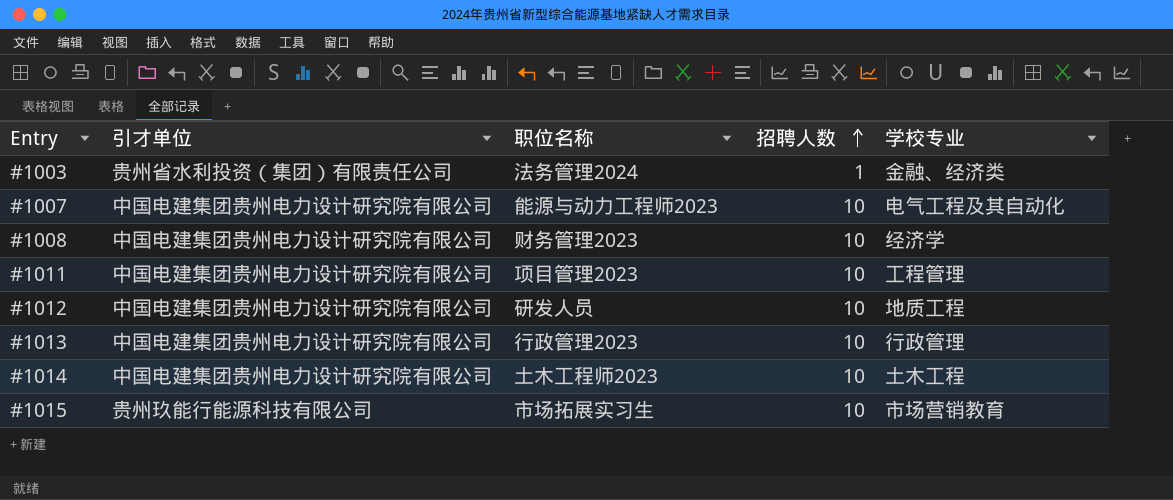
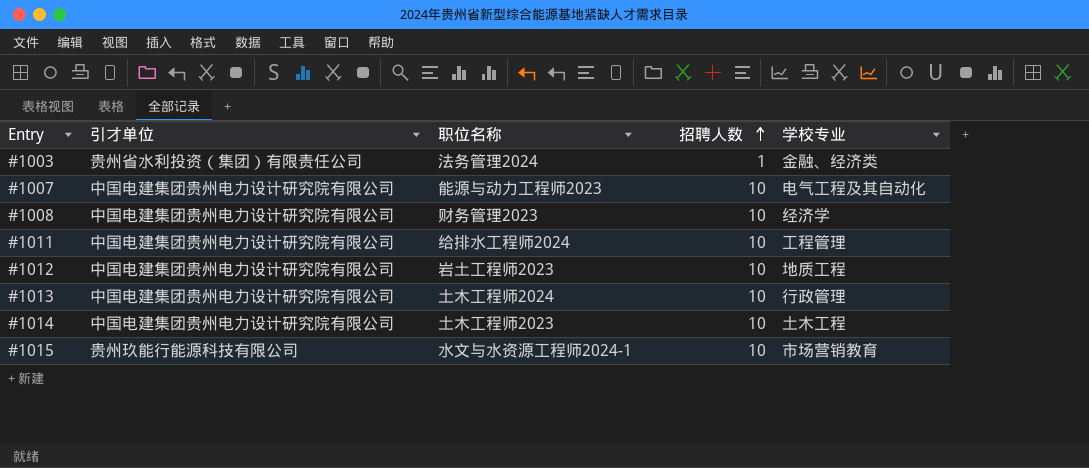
#1011 | 职位名称: 项目管理2023 -> 给排水工程师2024
#1012 | 职位名称: 研发人员 -> 岩土工程师2023
#1013 | 职位名称: 行政管理2023 -> 土木工程师2024
#1015 | 职位名称: 市场拓展实习生 -> 水文与水资源工程师2024-1

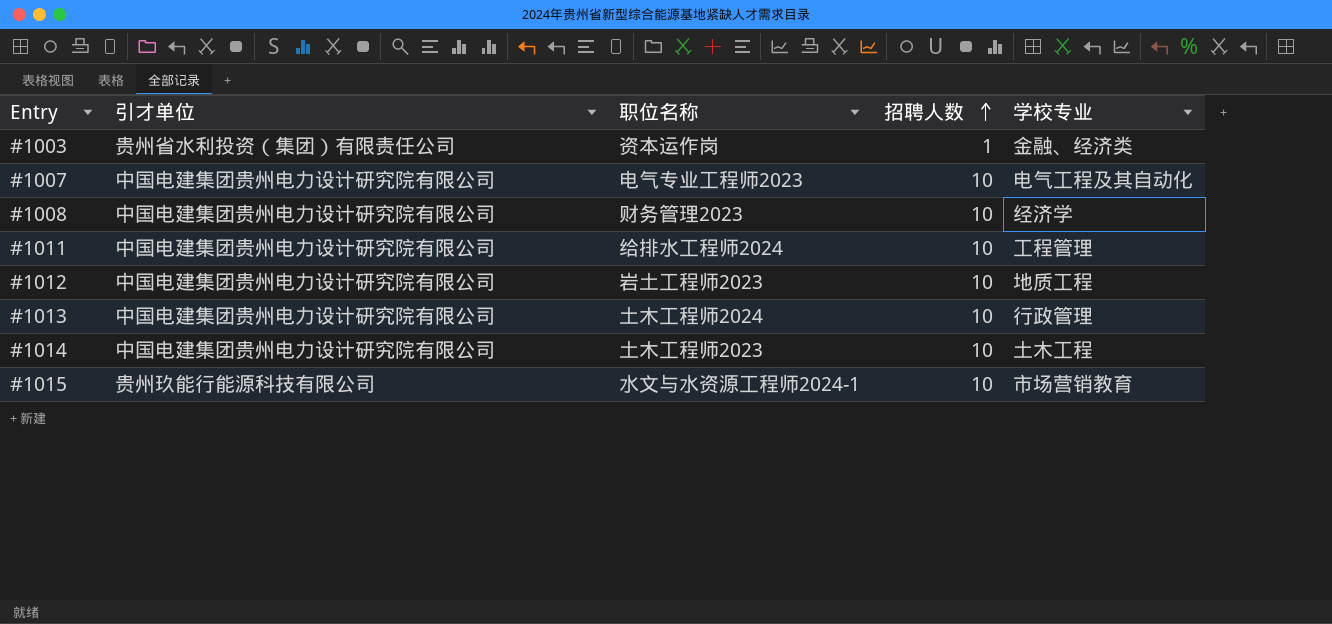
#1003 | 职位名称: 法务管理2024 -> 资本运作岗
#1007 | 职位名称: 能源与动力工程师2023 -> 电气专业工程师2023

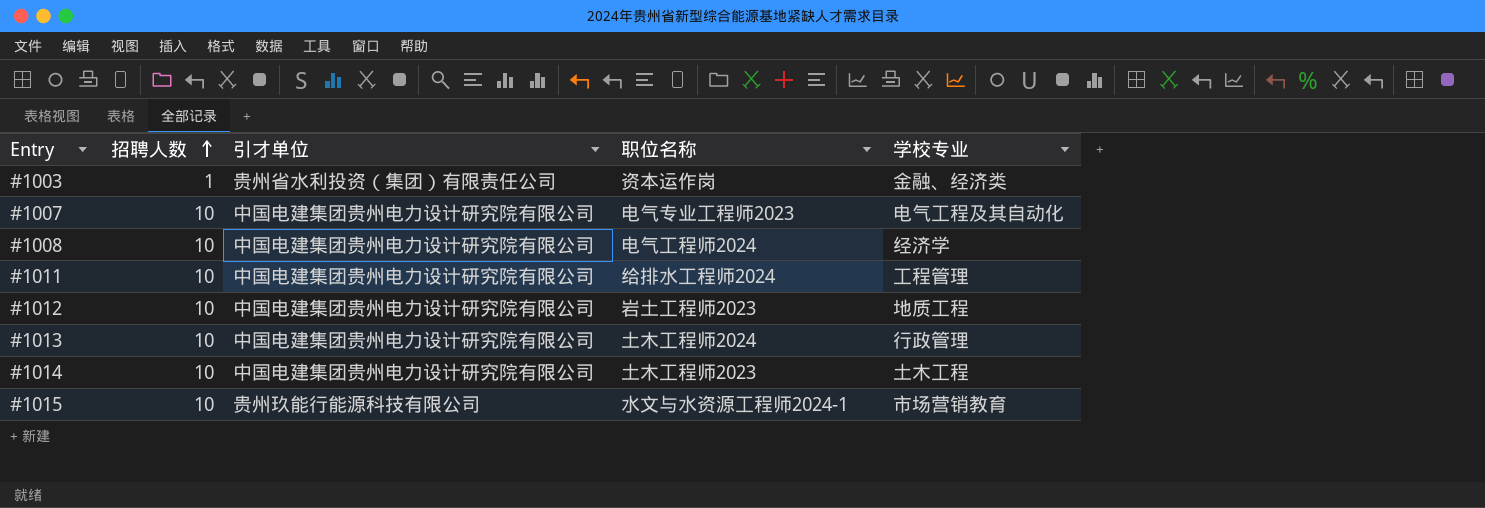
column 招聘人数 | position: 4 -> 2
#1008 | 职位名称: 财务管理2023 -> 电气工程师2024

